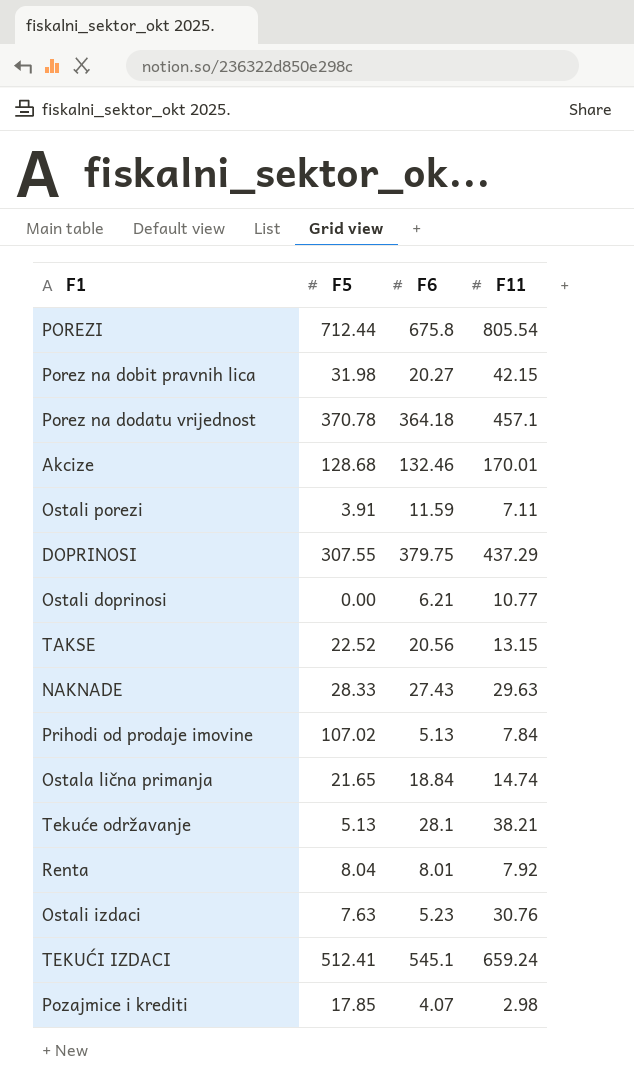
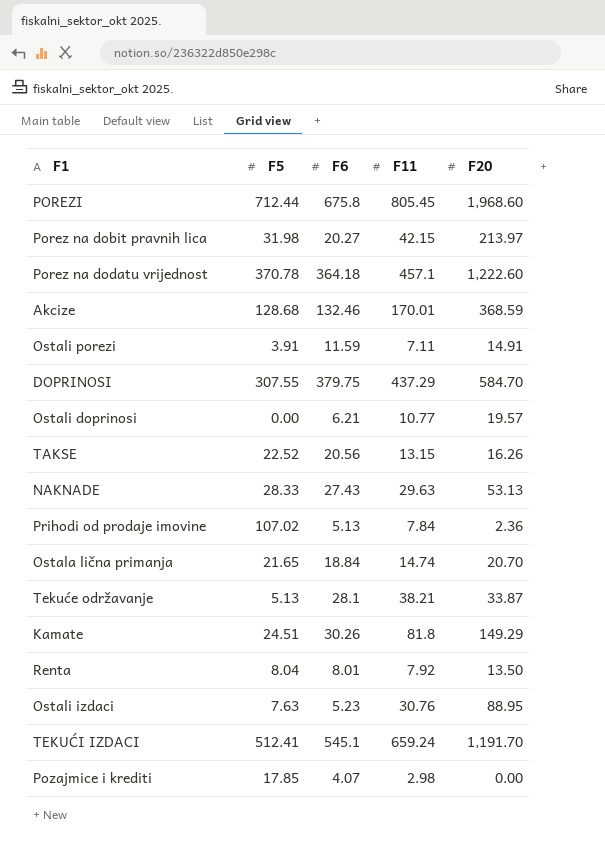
column F20 | position: none -> 5
POREZI | F11: 805.54 -> 805.45
row Kamate: none -> 24.51 | 30.26 | 81.8 | 149.29

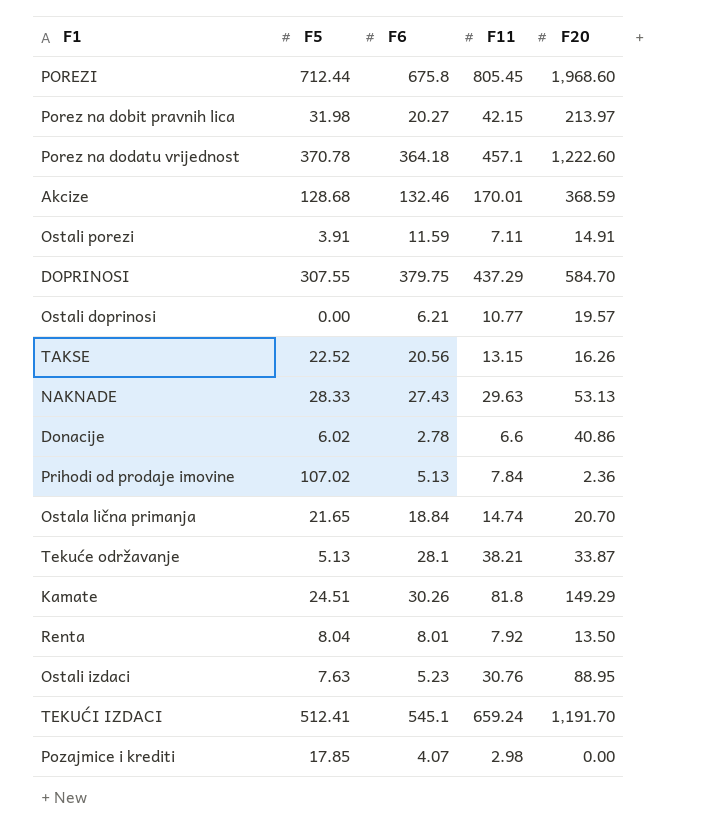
row Donacije: none -> 6.02 | 2.78 | 6.6 | 40.86

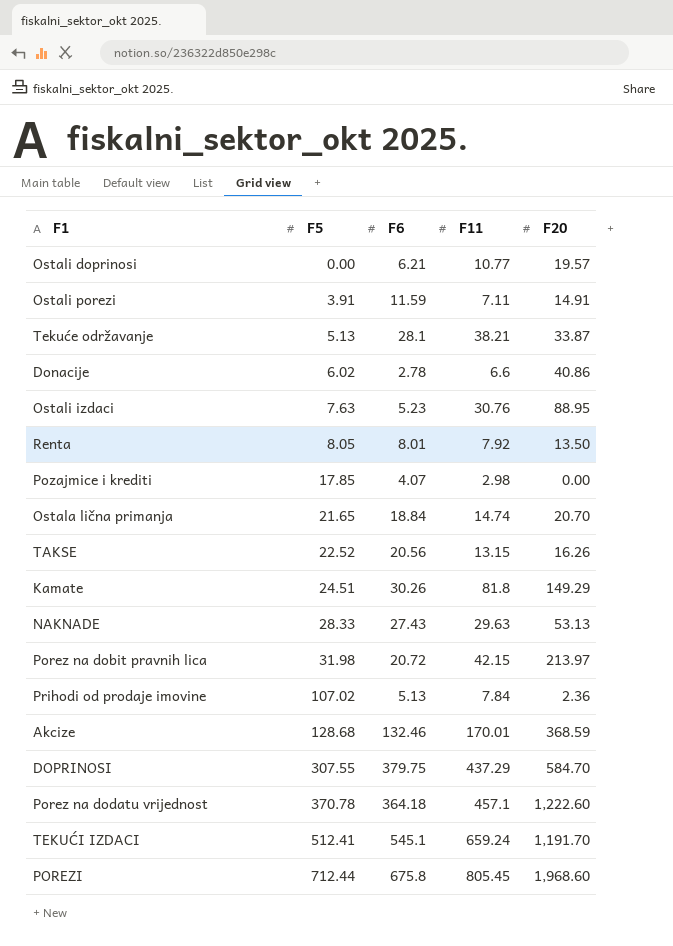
row order: none -> F5 ascending
Renta | F5: 8.04 -> 8.05
Porez na dobit pravnih lica | F6: 20.27 -> 20.72

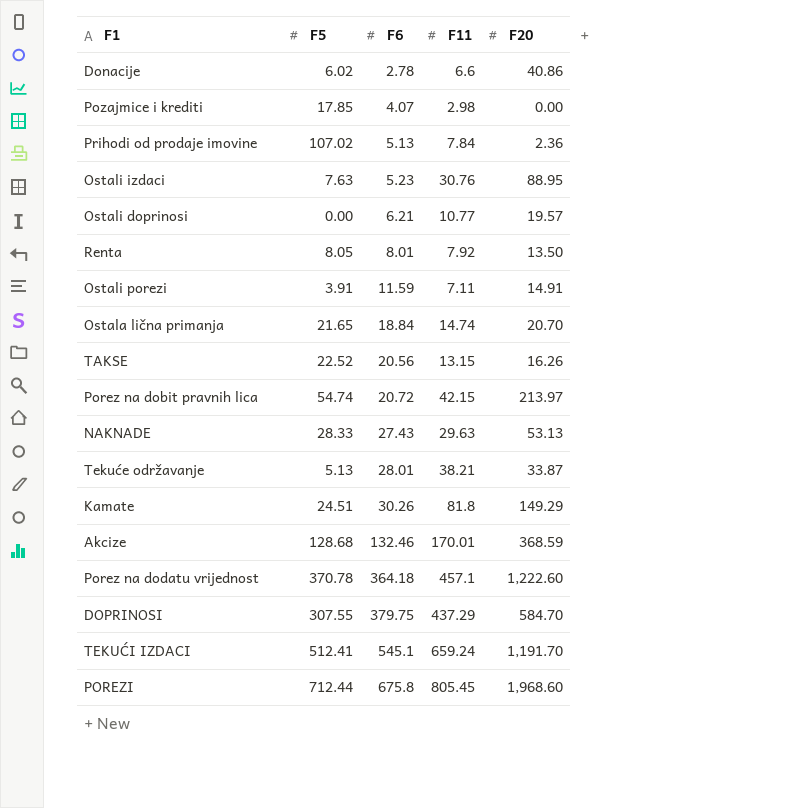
row order: F5 ascending -> F6 ascending
Porez na dobit pravnih lica | F5: 31.98 -> 54.74
Tekuće održavanje | F6: 28.1 -> 28.01

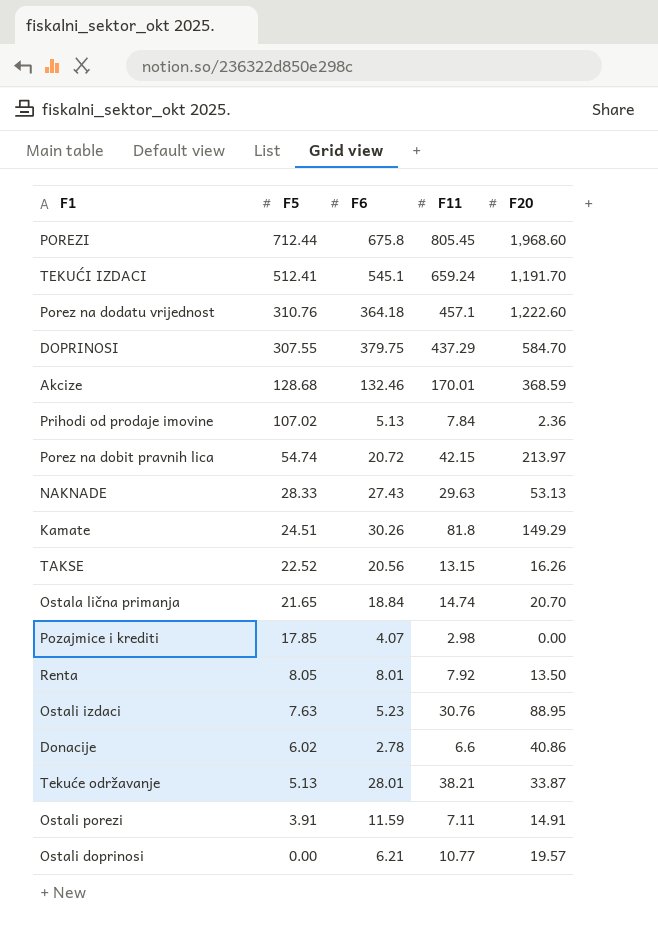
row order: F6 ascending -> F5 descending
Porez na dodatu vrijednost | F5: 370.78 -> 310.76

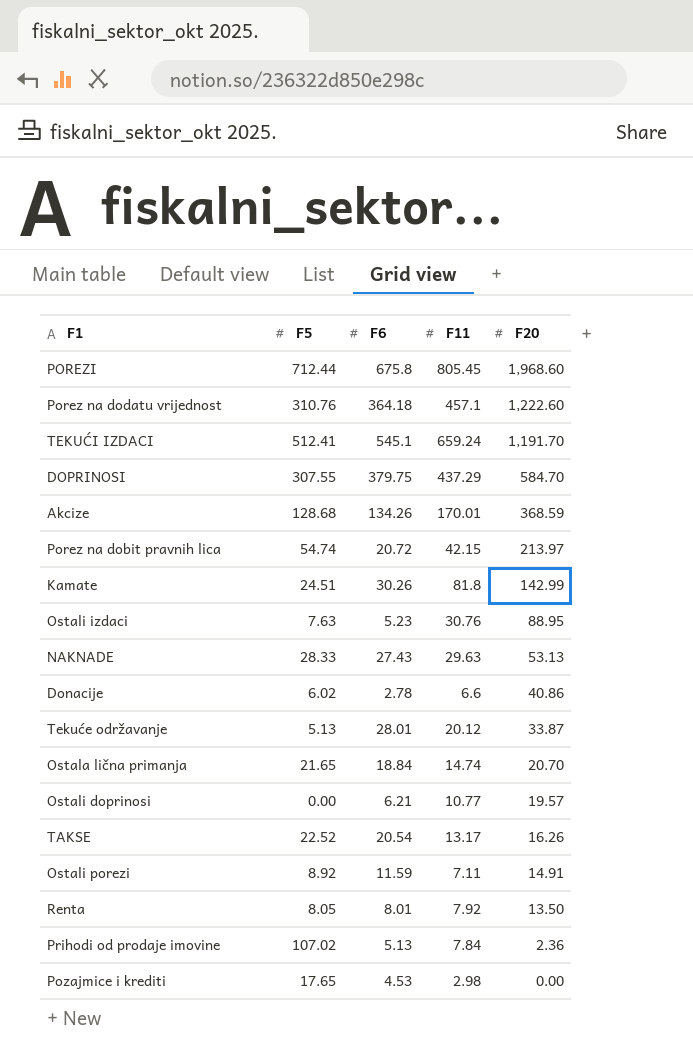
row order: F5 descending -> F20 descending
Akcize | F6: 132.46 -> 134.26
Kamate | F20: 149.29 -> 142.99
Tekuće održavanje | F11: 38.21 -> 20.12
TAKSE | F6: 20.56 -> 20.54
TAKSE | F11: 13.15 -> 13.17
Ostali porezi | F5: 3.91 -> 8.92
Pozajmice i krediti | F5: 17.85 -> 17.65
Pozajmice i krediti | F6: 4.07 -> 4.53

